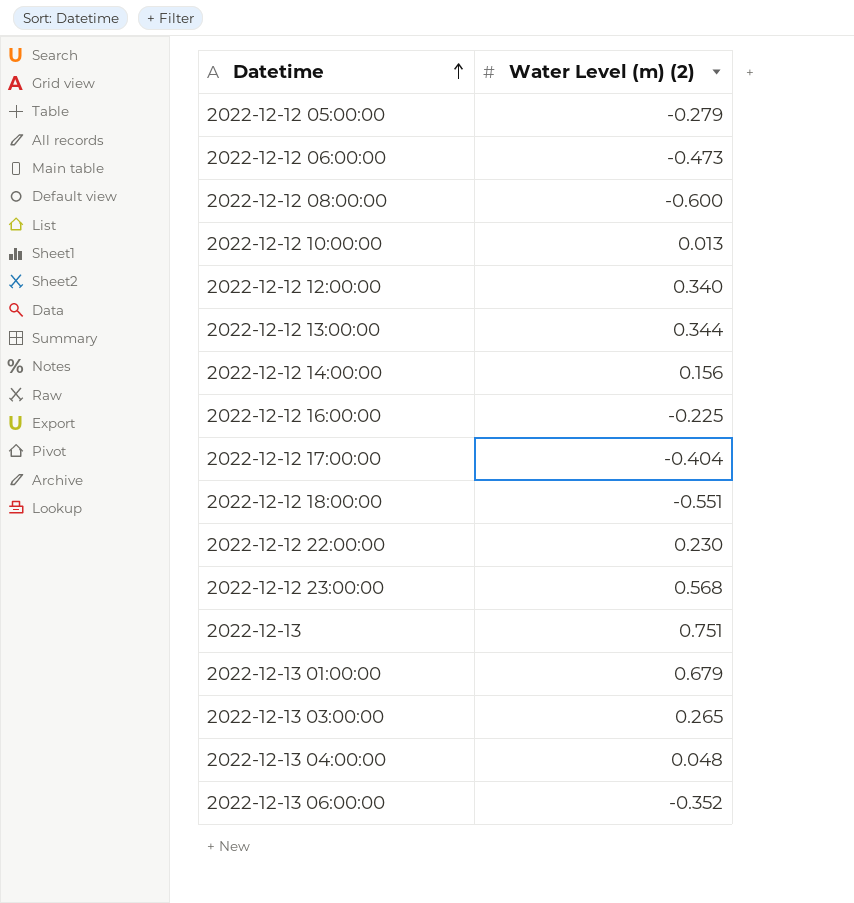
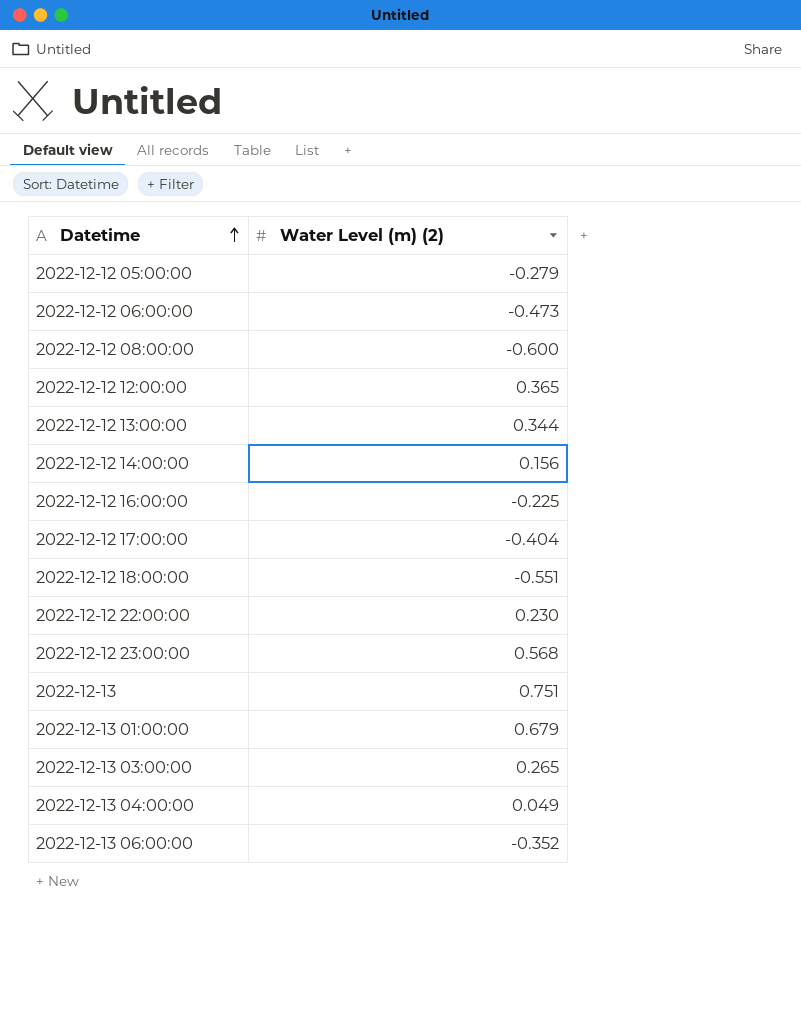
row 2022-12-12 10:00:00: 0.013 -> none
2022-12-12 12:00:00 | Water Level (m) (2): 0.340 -> 0.365
2022-12-13 04:00:00 | Water Level (m) (2): 0.048 -> 0.049

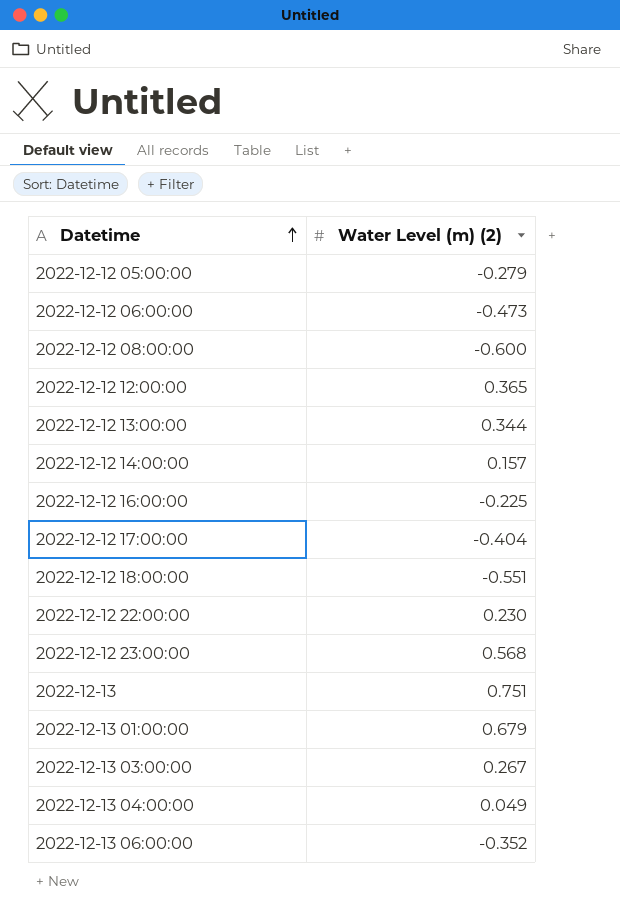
2022-12-12 14:00:00 | Water Level (m) (2): 0.156 -> 0.157
2022-12-13 03:00:00 | Water Level (m) (2): 0.265 -> 0.267

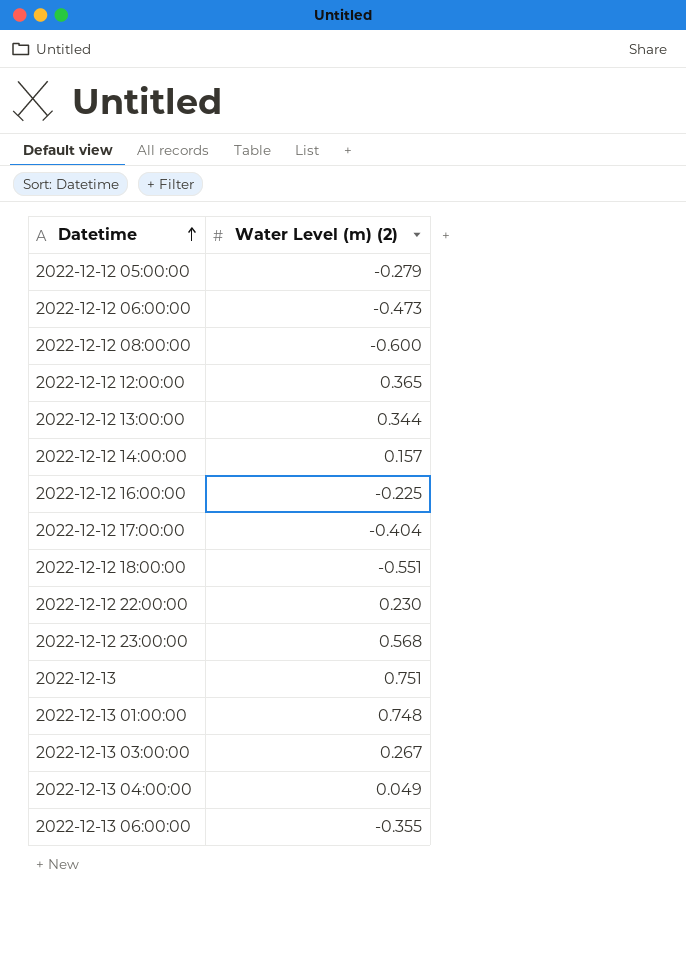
2022-12-13 01:00:00 | Water Level (m) (2): 0.679 -> 0.748
2022-12-13 06:00:00 | Water Level (m) (2): -0.352 -> -0.355

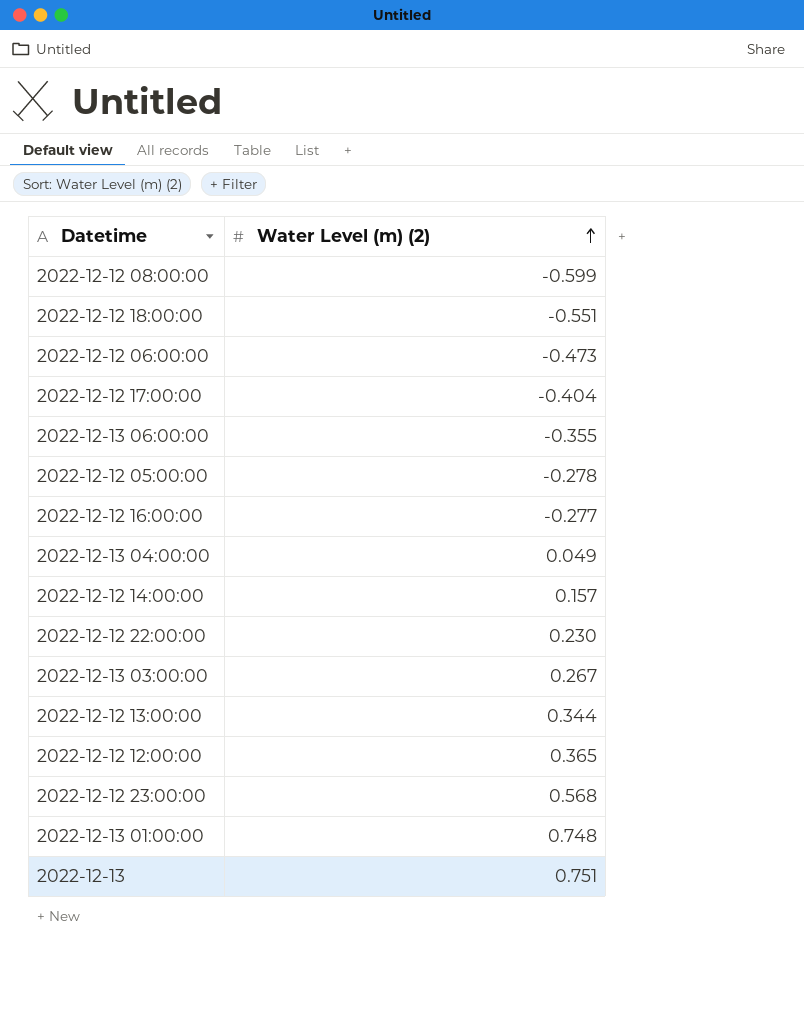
row order: Datetime ascending -> Water Level (m) (2) ascending
2022-12-12 08:00:00 | Water Level (m) (2): -0.600 -> -0.599
2022-12-12 05:00:00 | Water Level (m) (2): -0.279 -> -0.278
2022-12-12 16:00:00 | Water Level (m) (2): -0.225 -> -0.277

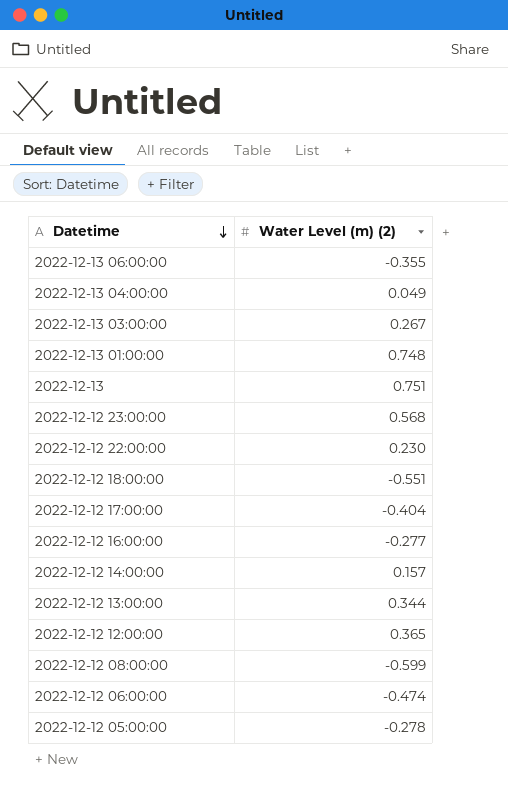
row order: Water Level (m) (2) ascending -> Datetime descending
2022-12-12 06:00:00 | Water Level (m) (2): -0.473 -> -0.474

